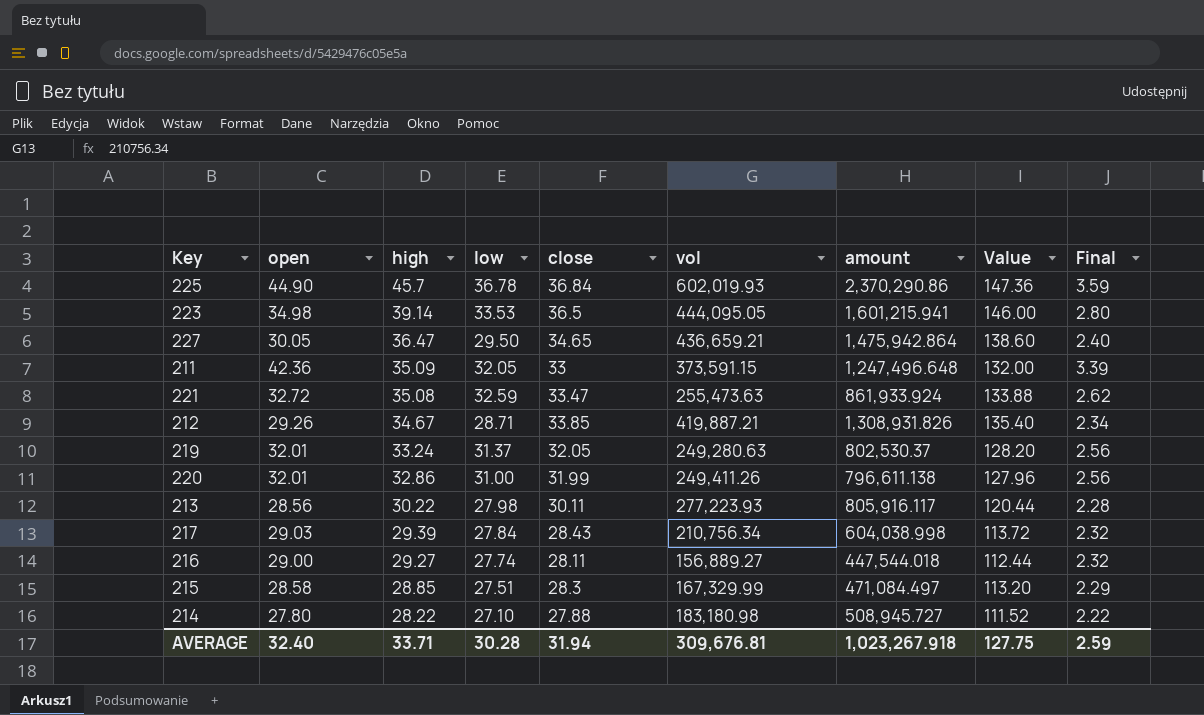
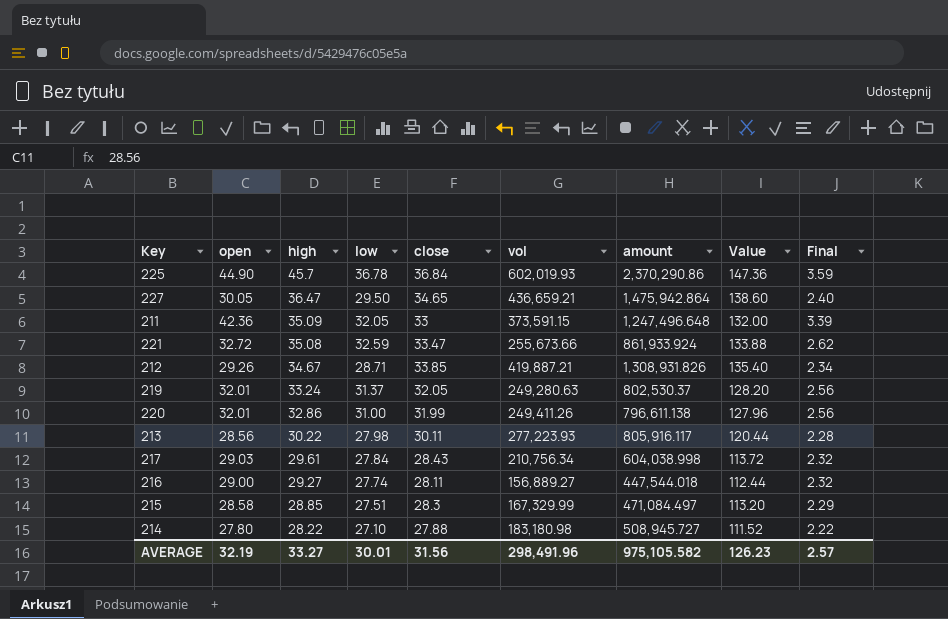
row 223: 34.98 | 39.14 | 33.53 | 36.5 | 444,095.05 | 1,601,215.941 | 146.00 | 2.80 -> none
221 | vol: 255,473.63 -> 255,673.66
217 | high: 29.39 -> 29.61
AVERAGE | open: 32.40 -> 32.19
AVERAGE | high: 33.71 -> 33.27
AVERAGE | low: 30.28 -> 30.01
AVERAGE | close: 31.94 -> 31.56
AVERAGE | vol: 309,676.81 -> 298,491.96
AVERAGE | amount: 1,023,267.918 -> 975,105.582
AVERAGE | Value: 127.75 -> 126.23
AVERAGE | Final: 2.59 -> 2.57

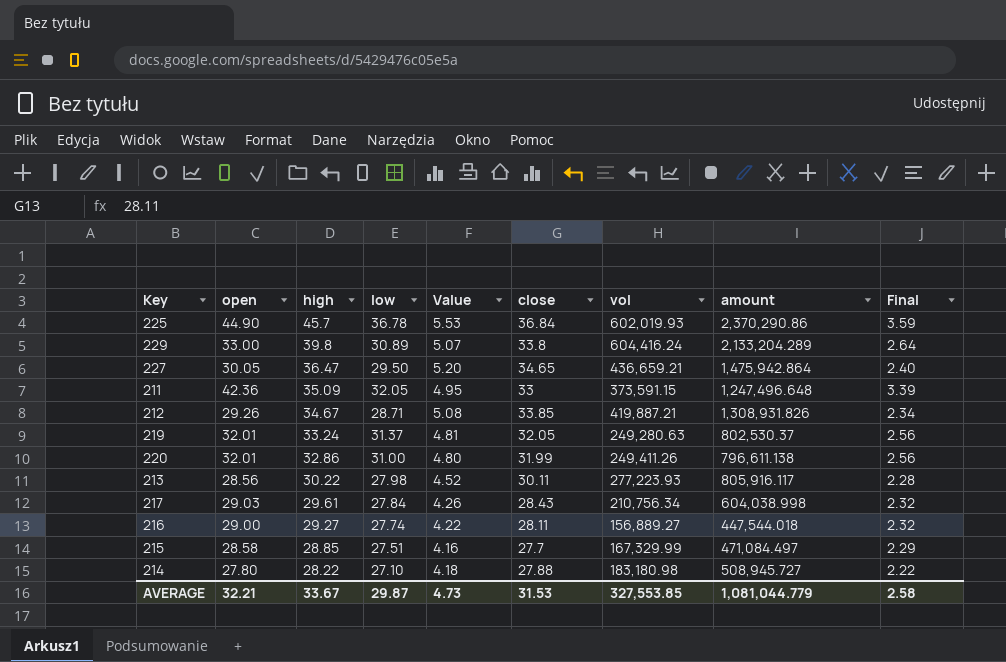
column Value | formula: [close] * 4 -> [close] * 0.15
column Value | position: 8 -> 5
row 221: 32.72 | 35.08 | 32.59 | 33.47 | 255,673.66 | 861,933.924 | 133.88 | 2.62 -> none
row 229: none -> 33.00 | 39.8 | 30.89 | 5.07 | 33.8 | 604,416.24 | 2,133,204.289 | 2.64
215 | close: 28.3 -> 27.7
AVERAGE | open: 32.19 -> 32.21
AVERAGE | high: 33.27 -> 33.67
AVERAGE | low: 30.01 -> 29.87
AVERAGE | Value: 126.23 -> 4.73
AVERAGE | close: 31.56 -> 31.53
AVERAGE | vol: 298,491.96 -> 327,553.85
AVERAGE | amount: 975,105.582 -> 1,081,044.779
AVERAGE | Final: 2.57 -> 2.58

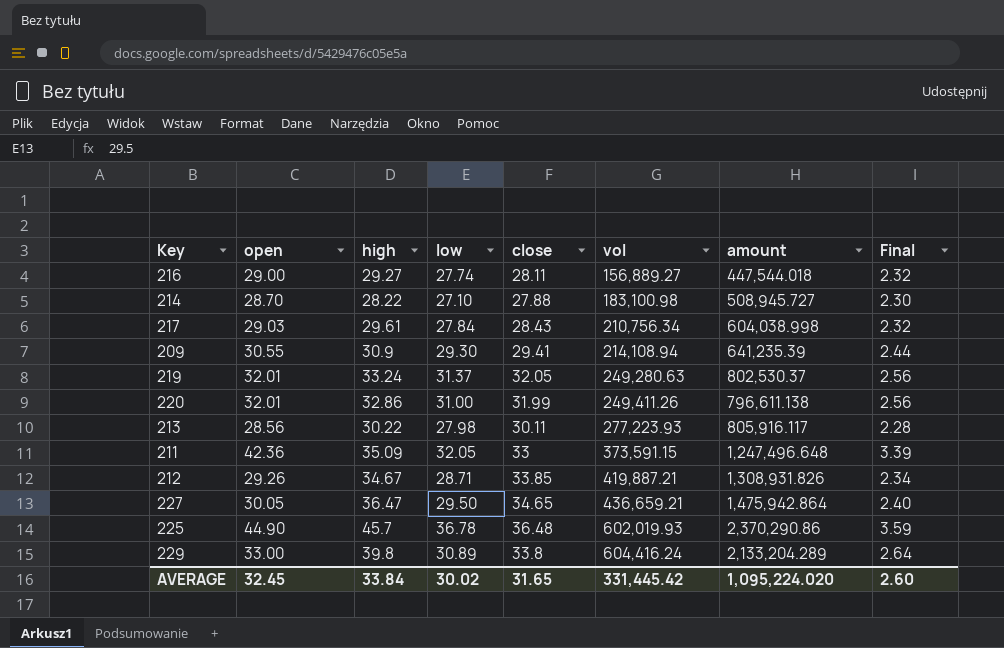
row order: high descending -> vol ascending
column Value | formula: [close] * 0.15 -> none
row 215: 28.58 | 28.85 | 27.51 | 4.16 | 27.7 | 167,329.99 | 471,084.497 | 2.29 -> none
214 | open: 27.80 -> 28.70
214 | vol: 183,180.98 -> 183,100.98
214 | Final: 2.22 -> 2.30
row 209: none -> 30.55 | 30.9 | 29.30 | 29.41 | 214,108.94 | 641,235.39 | 2.44
225 | close: 36.84 -> 36.48
AVERAGE | open: 32.21 -> 32.45
AVERAGE | high: 33.67 -> 33.84
AVERAGE | low: 29.87 -> 30.02
AVERAGE | close: 31.53 -> 31.65
AVERAGE | vol: 327,553.85 -> 331,445.42
AVERAGE | amount: 1,081,044.779 -> 1,095,224.020
AVERAGE | Final: 2.58 -> 2.60

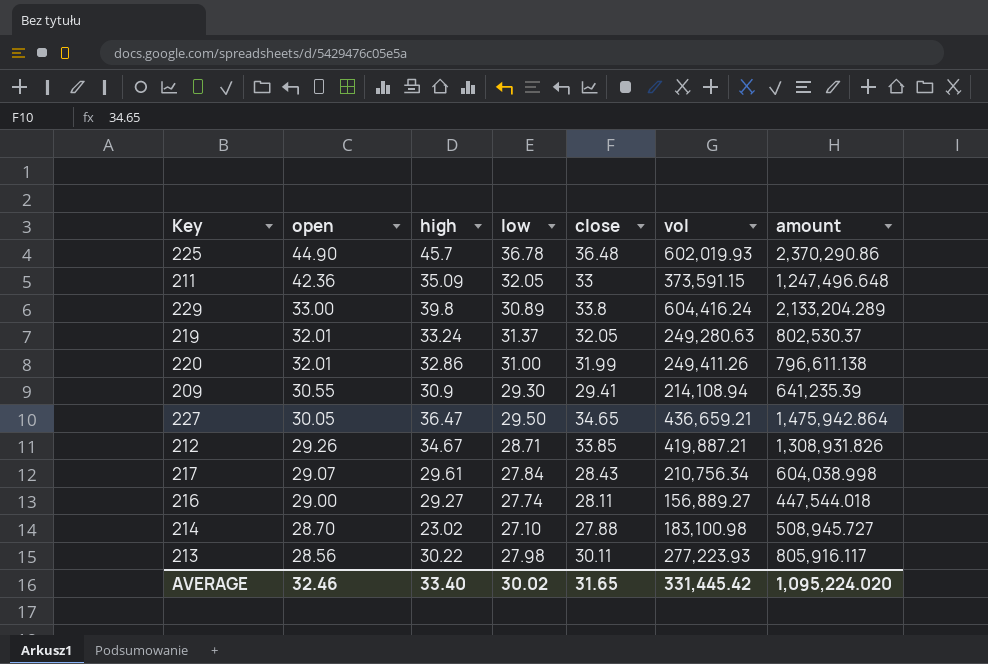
row order: vol ascending -> open descending
column Final | formula: [open] * 0.08 -> none
217 | open: 29.03 -> 29.07
214 | high: 28.22 -> 23.02
AVERAGE | open: 32.45 -> 32.46
AVERAGE | high: 33.84 -> 33.40

